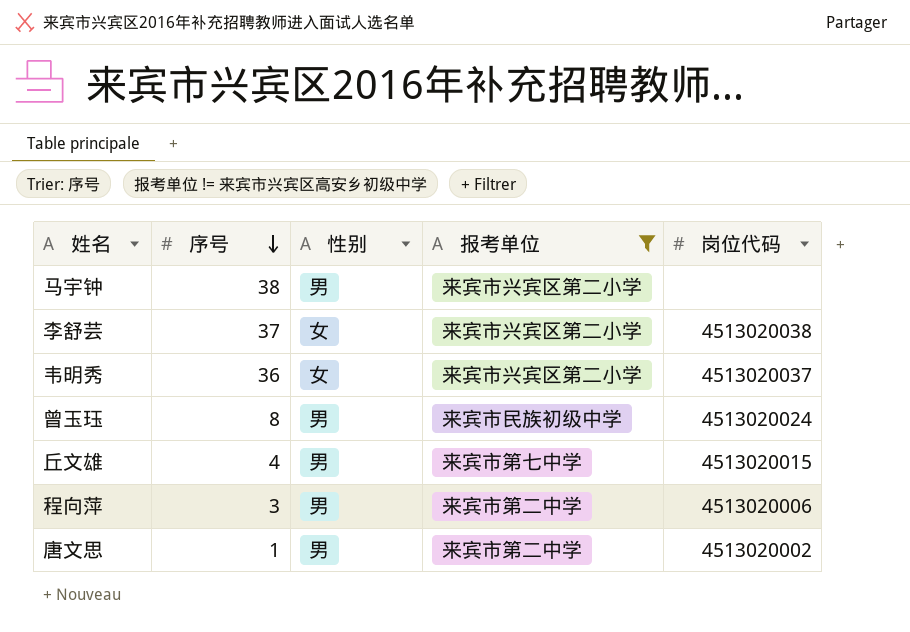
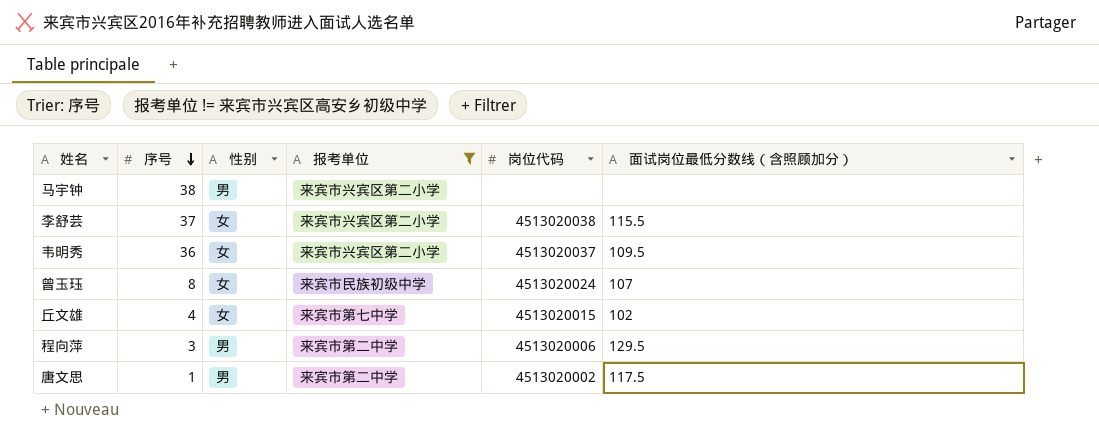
column 面试岗位最低分数线（含照顾加分） | position: none -> 6
曾玉珏 | 性别: 男 -> 女
丘文雄 | 性别: 男 -> 女

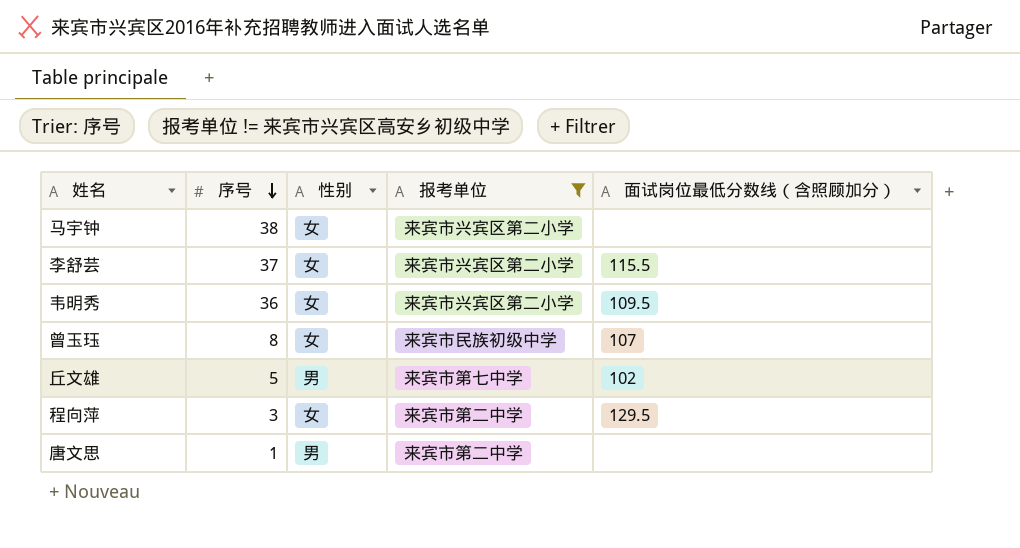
column 岗位代码 | position: 5 -> none
马宇钟 | 性别: 男 -> 女
丘文雄 | 序号: 4 -> 5
丘文雄 | 性别: 女 -> 男
程向萍 | 性别: 男 -> 女
唐文思 | 面试岗位最低分数线（含照顾加分）: 117.5 -> none

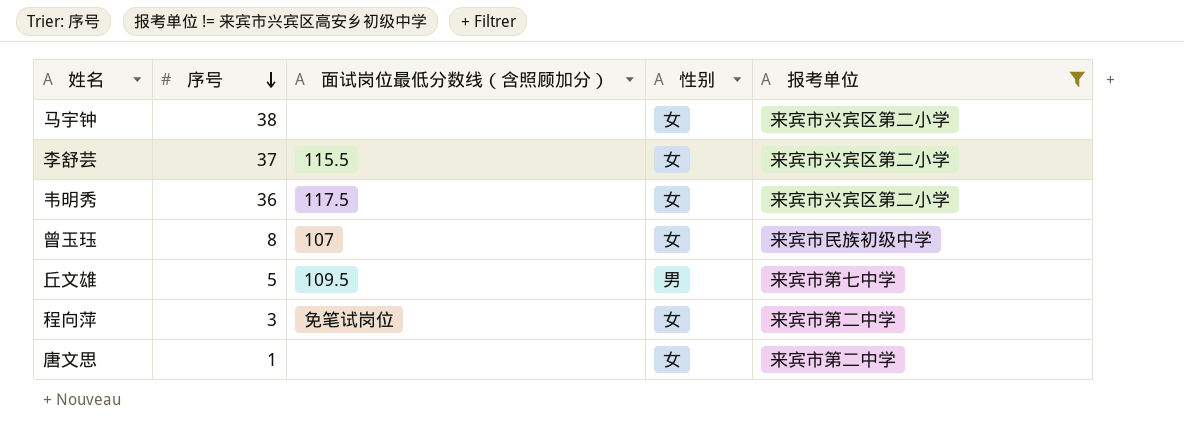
column 面试岗位最低分数线（含照顾加分） | position: 5 -> 3
韦明秀 | 面试岗位最低分数线（含照顾加分）: 109.5 -> 117.5
丘文雄 | 面试岗位最低分数线（含照顾加分）: 102 -> 109.5
程向萍 | 面试岗位最低分数线（含照顾加分）: 129.5 -> 免笔试岗位
唐文思 | 性别: 男 -> 女

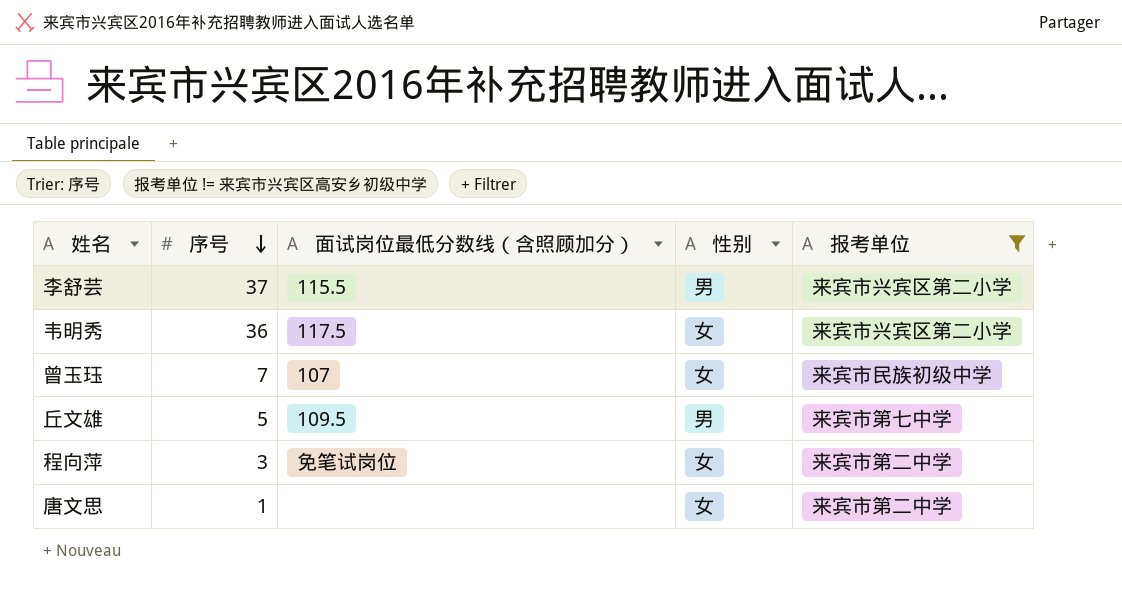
row 马宇钟: 38 | none | 女 | 来宾市兴宾区第二小学 -> none
李舒芸 | 性别: 女 -> 男
曾玉珏 | 序号: 8 -> 7

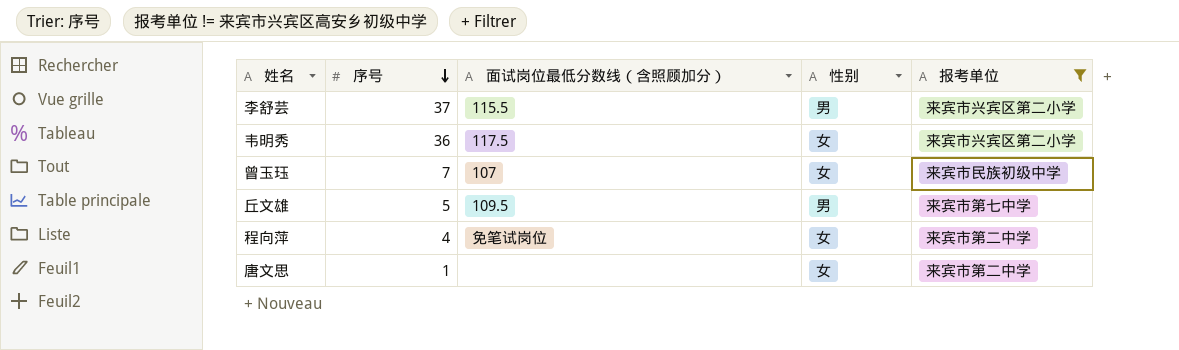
程向萍 | 序号: 3 -> 4

